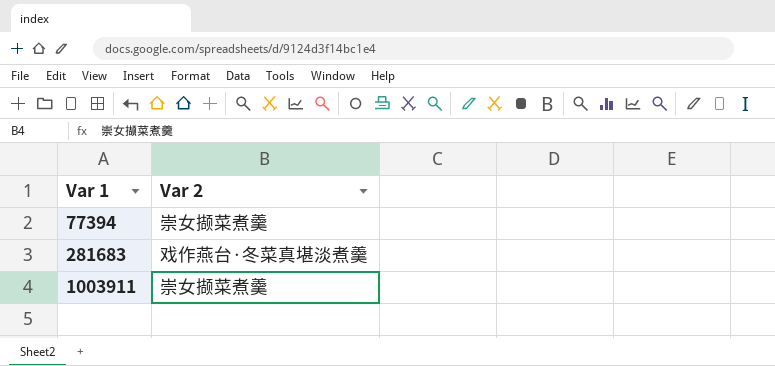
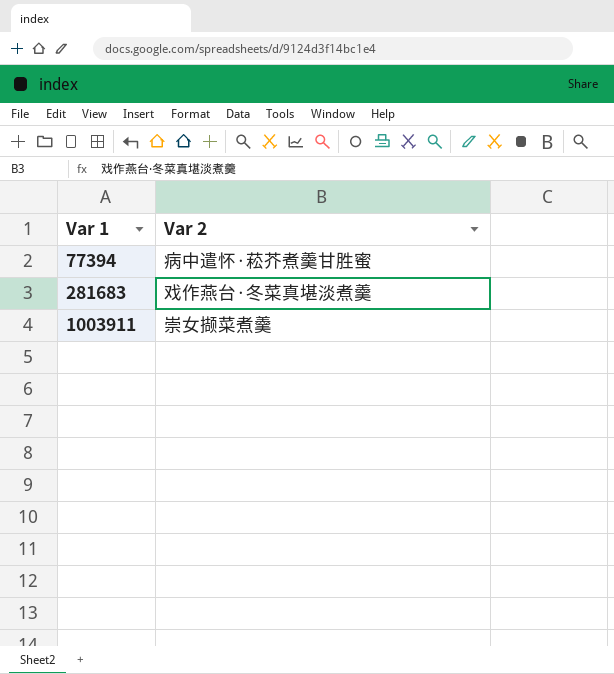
77394 | Var 2: 崇女撷菜煮羹 -> 病中遣怀·菘芥煮羹甘胜蜜

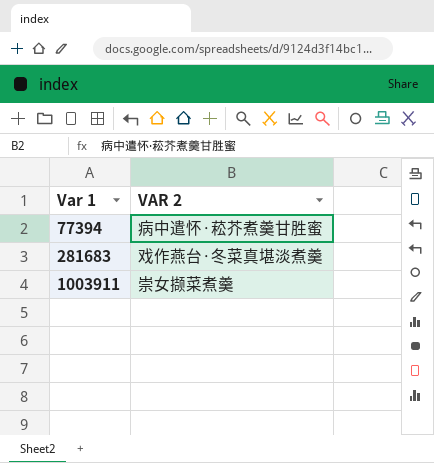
column name: Var 2 -> VAR 2

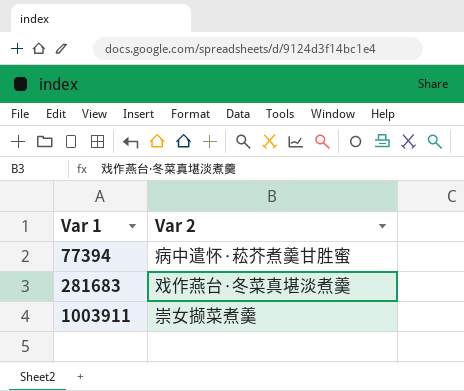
column name: VAR 2 -> Var 2

